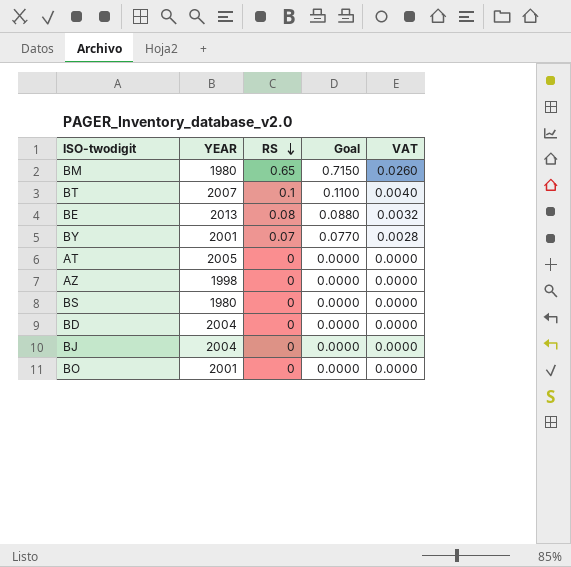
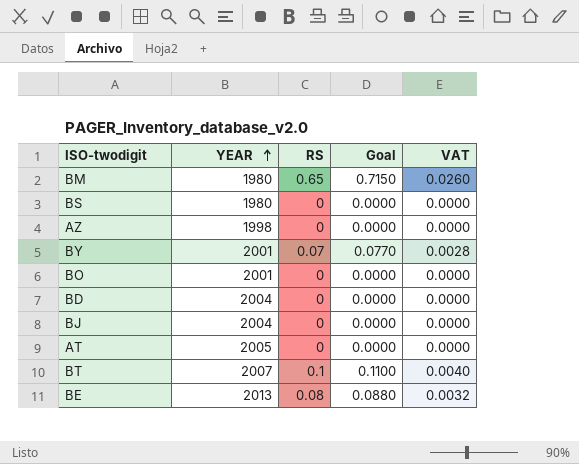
row order: RS descending -> YEAR ascending

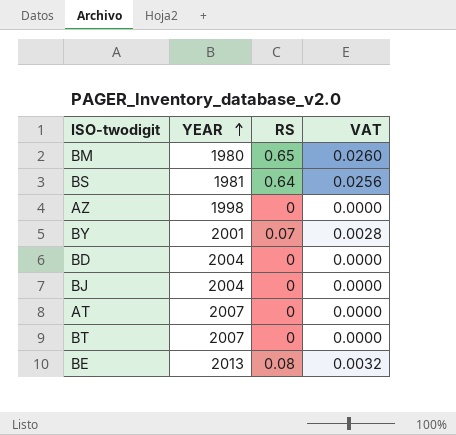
column Goal | formula: [RS] * 1.1 -> none
row BO: 2001 | 0 | 0.0000 | 0.0000 -> none
BS | YEAR: 1980 -> 1981
BS | RS: 0 -> 0.64
BS | VAT: 0.0000 -> 0.0256
AT | YEAR: 2005 -> 2007
BT | RS: 0.1 -> 0
BT | VAT: 0.0040 -> 0.0000

